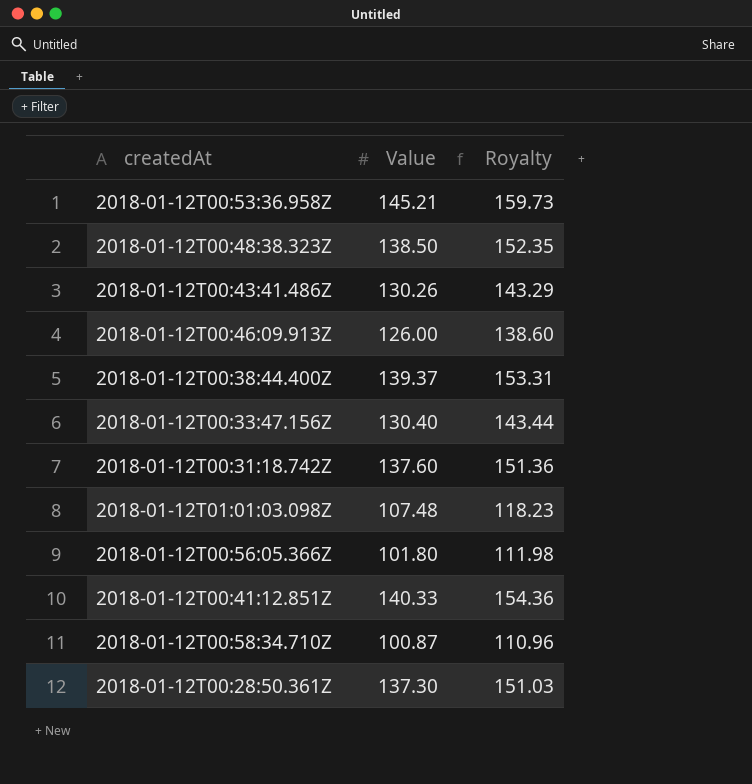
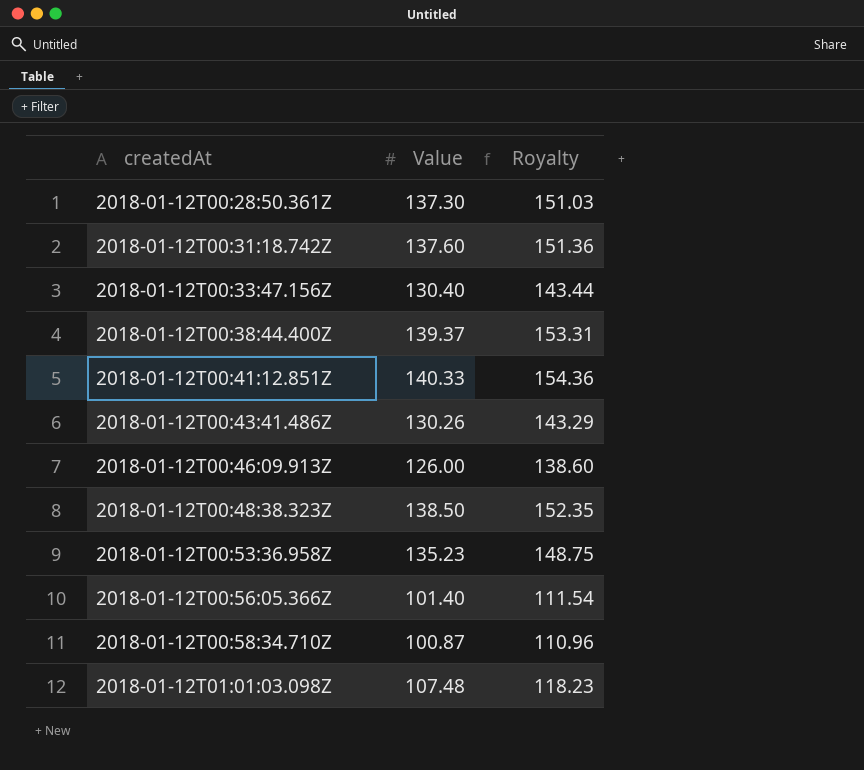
row order: none -> createdAt ascending
2018-01-12T00:53:36.958Z | Value: 145.21 -> 135.23
2018-01-12T00:53:36.958Z | Royalty: 159.73 -> 148.75
2018-01-12T00:56:05.366Z | Value: 101.80 -> 101.40
2018-01-12T00:56:05.366Z | Royalty: 111.98 -> 111.54

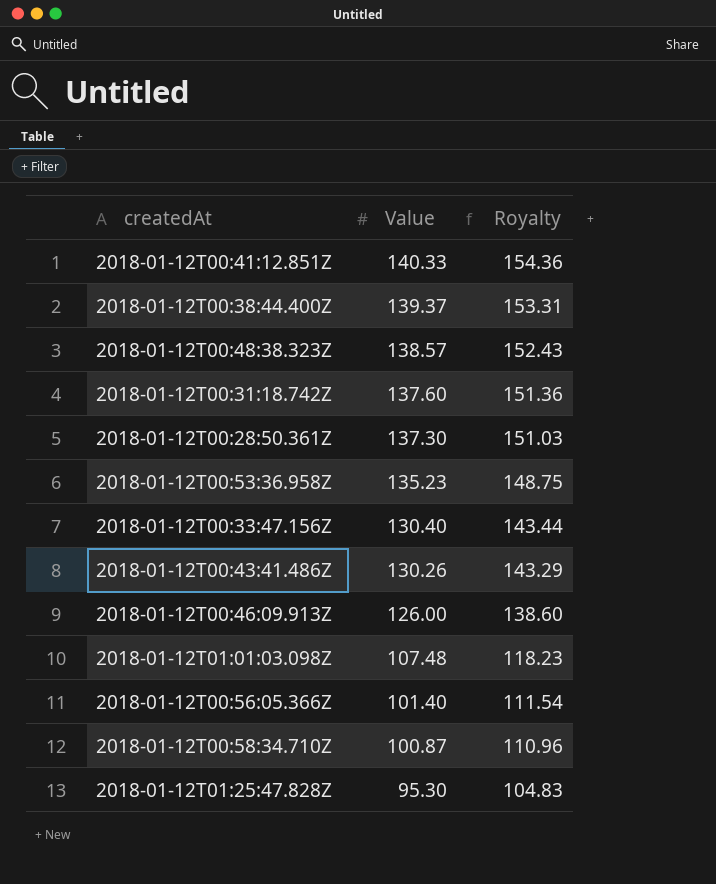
row order: createdAt ascending -> Value descending
2018-01-12T00:48:38.323Z | Value: 138.50 -> 138.57
2018-01-12T00:48:38.323Z | Royalty: 152.35 -> 152.43
row 2018-01-12T01:25:47.828Z: none -> 95.30 | 104.83

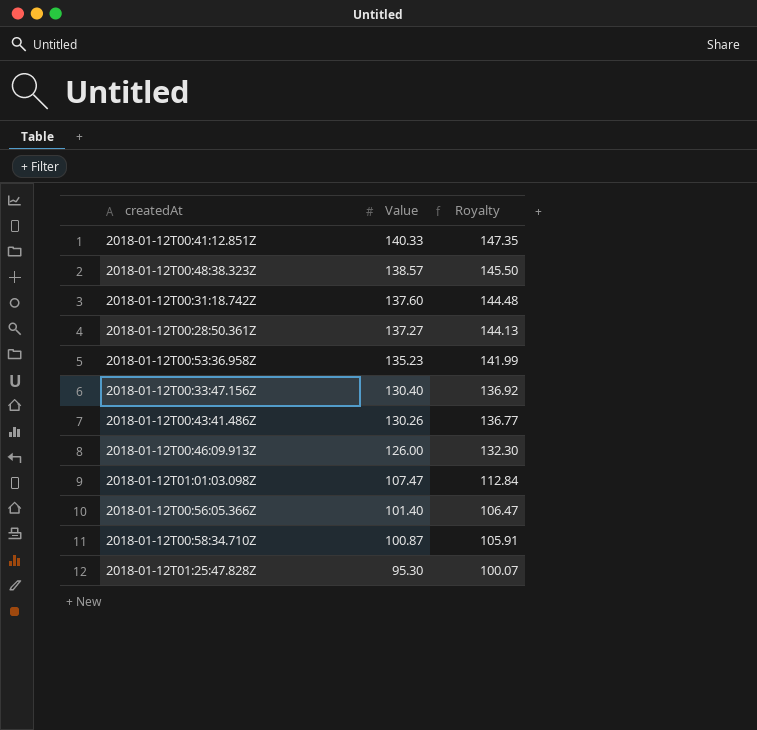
column Royalty | formula: [Value] * 1.1 -> [Value] * 1.05
row 2018-01-12T00:38:44.400Z: 139.37 | 153.31 -> none
2018-01-12T00:28:50.361Z | Value: 137.30 -> 137.27
2018-01-12T01:01:03.098Z | Value: 107.48 -> 107.47

